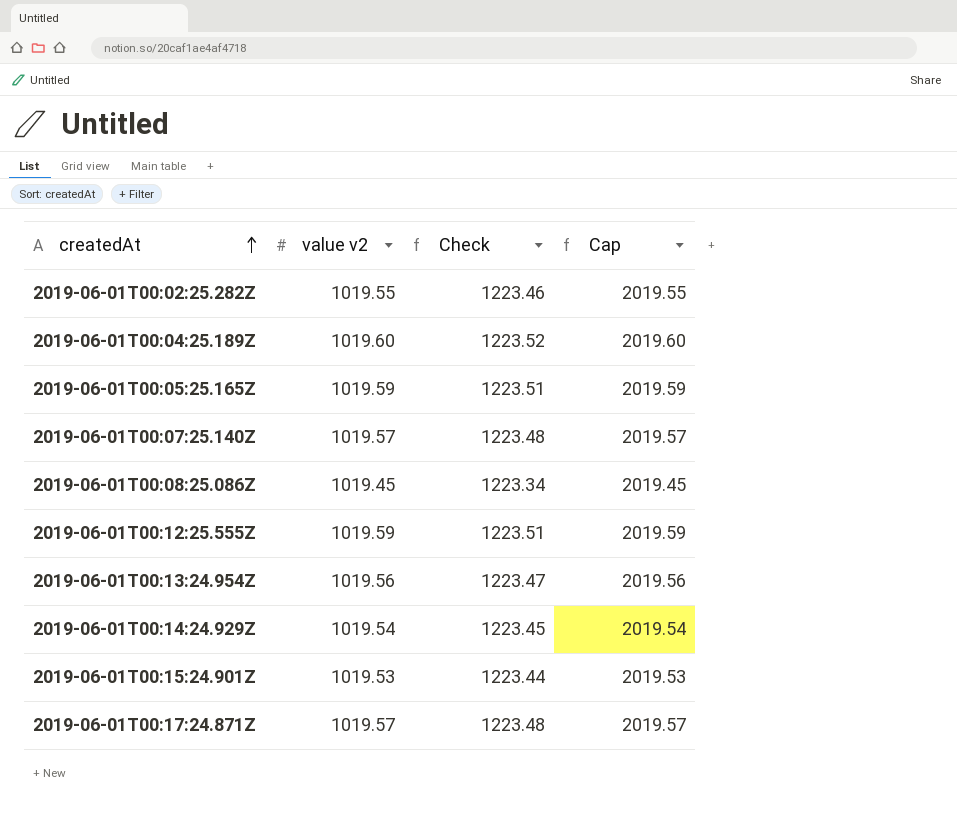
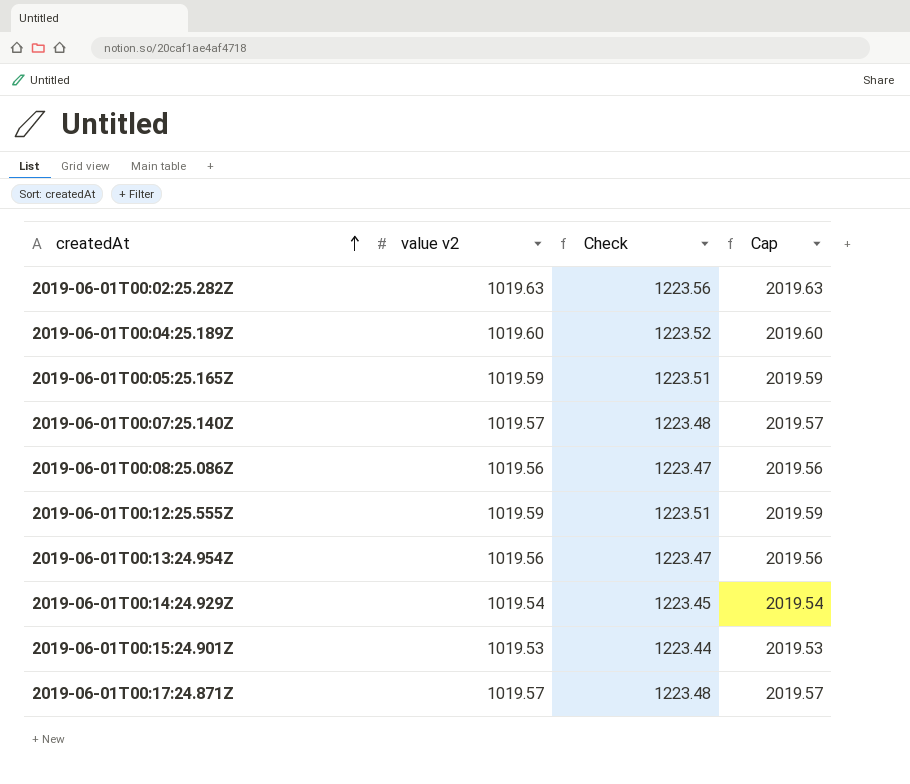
2019-06-01T00:02:25.282Z | value v2: 1019.55 -> 1019.63
2019-06-01T00:02:25.282Z | Check: 1223.46 -> 1223.56
2019-06-01T00:02:25.282Z | Cap: 2019.55 -> 2019.63
2019-06-01T00:08:25.086Z | value v2: 1019.45 -> 1019.56
2019-06-01T00:08:25.086Z | Check: 1223.34 -> 1223.47
2019-06-01T00:08:25.086Z | Cap: 2019.45 -> 2019.56

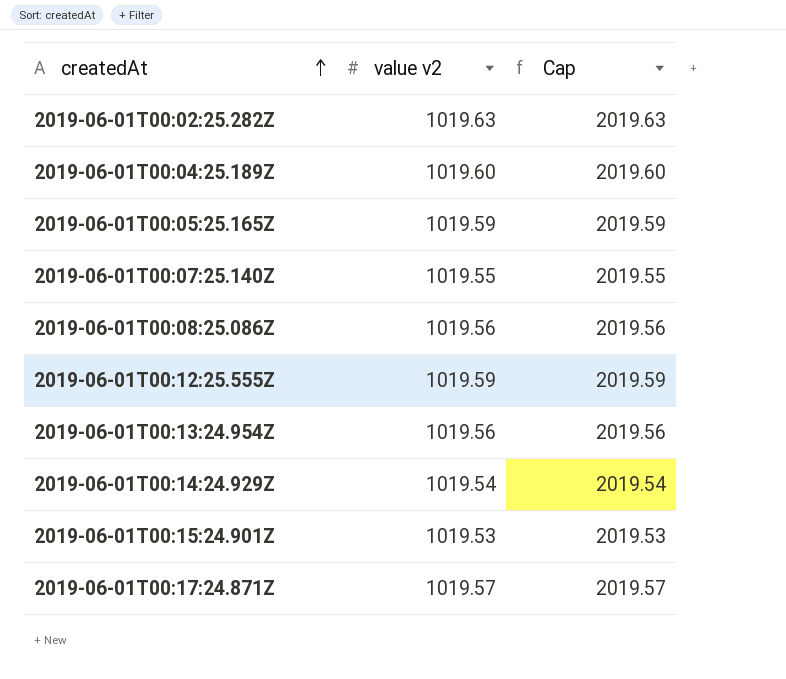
column Check | formula: [value v2] * 1.2 -> none
2019-06-01T00:07:25.140Z | value v2: 1019.57 -> 1019.55
2019-06-01T00:07:25.140Z | Cap: 2019.57 -> 2019.55

